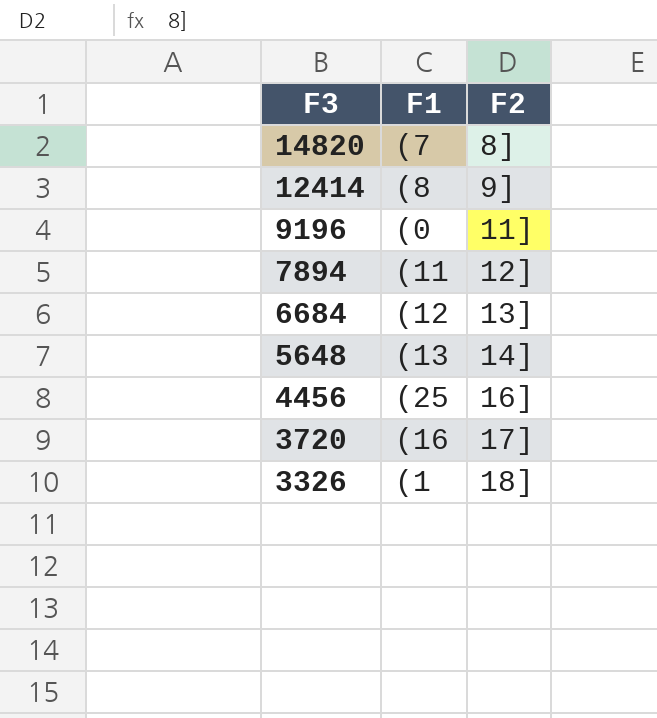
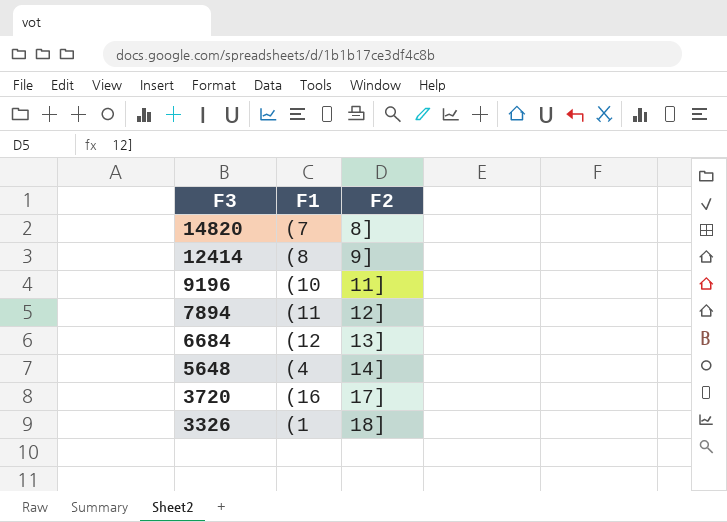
row 4456: (25 | 16] -> none
9196 | F1: (0 -> (10
5648 | F1: (13 -> (4

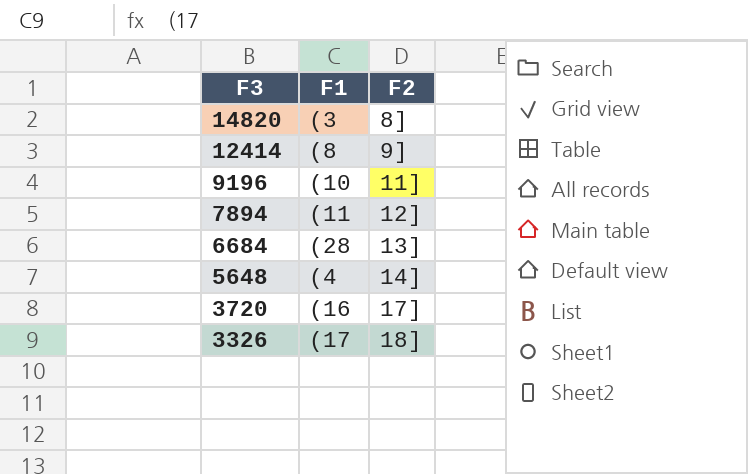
14820 | F1: (7 -> (3
6684 | F1: (12 -> (28
3326 | F1: (1 -> (17

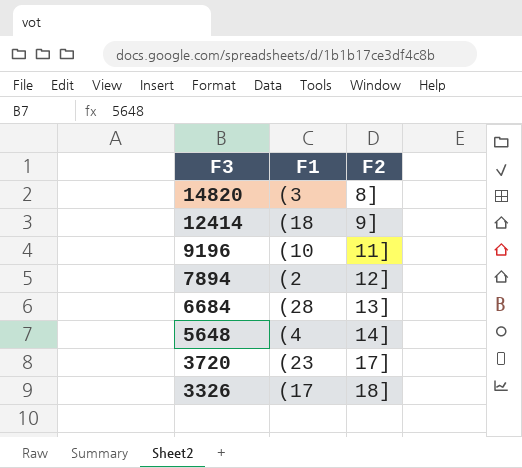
12414 | F1: (8 -> (18
7894 | F1: (11 -> (2
3720 | F1: (16 -> (23

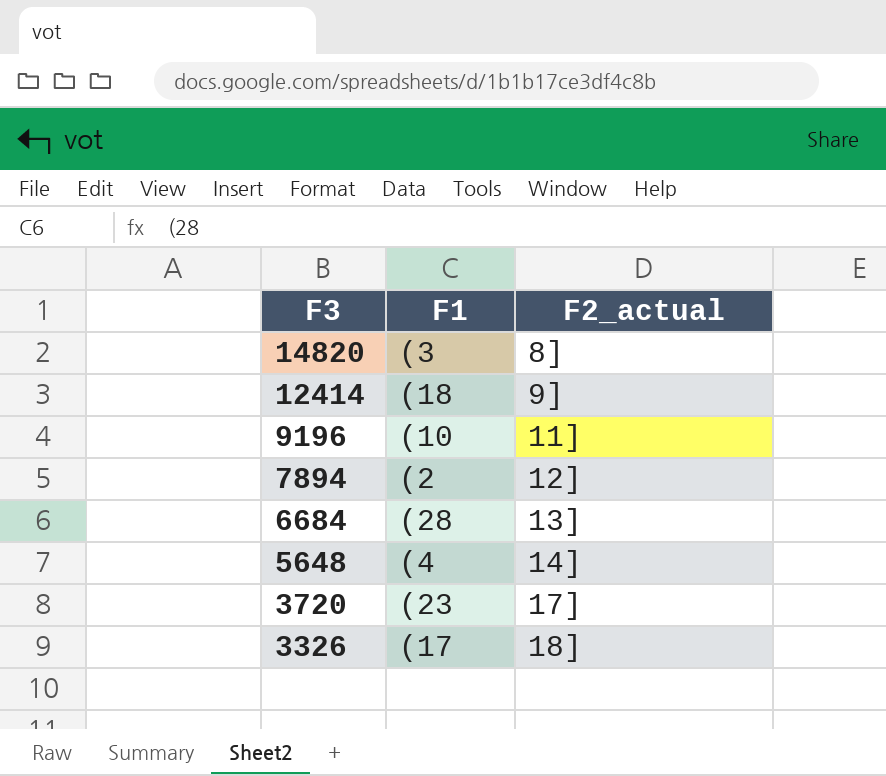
column name: F2 -> F2_actual

